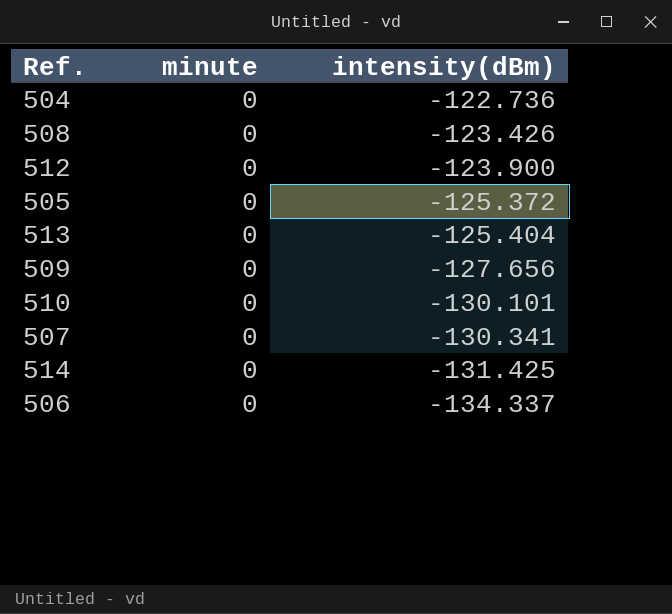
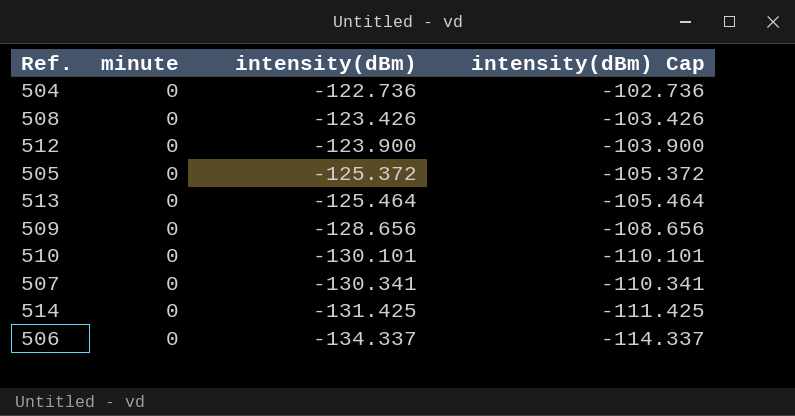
column intensity(dBm) Cap | formula: none -> [intensity(dBm)] + 20
513 | intensity(dBm): -125.404 -> -125.464
509 | intensity(dBm): -127.656 -> -128.656

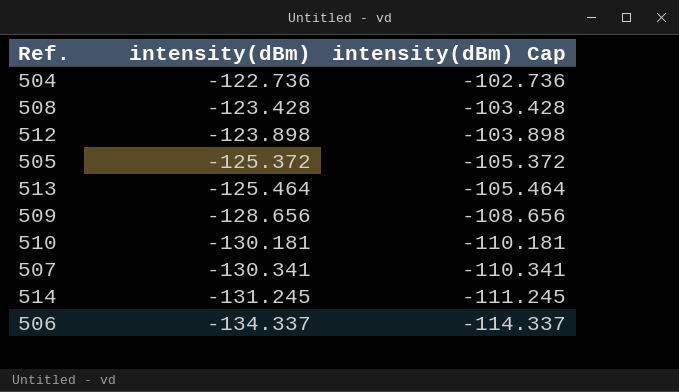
column minute | position: 2 -> none
508 | intensity(dBm): -123.426 -> -123.428
508 | intensity(dBm) Cap: -103.426 -> -103.428
512 | intensity(dBm): -123.900 -> -123.898
512 | intensity(dBm) Cap: -103.900 -> -103.898
510 | intensity(dBm): -130.101 -> -130.181
510 | intensity(dBm) Cap: -110.101 -> -110.181
514 | intensity(dBm): -131.425 -> -131.245
514 | intensity(dBm) Cap: -111.425 -> -111.245

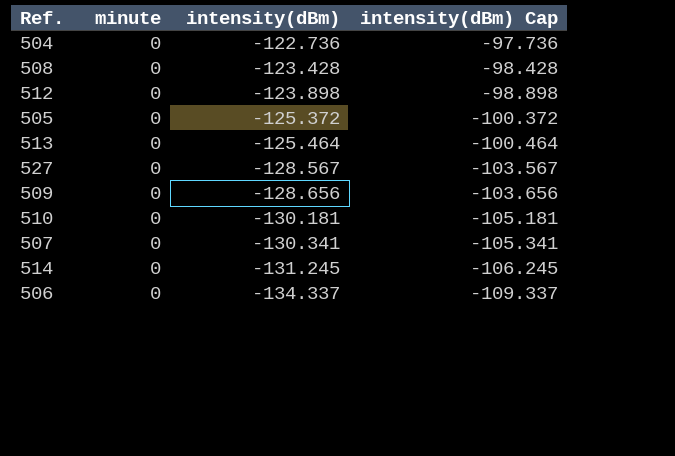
column minute | position: none -> 2
column intensity(dBm) Cap | formula: [intensity(dBm)] + 20 -> [intensity(dBm)] + 25
row 527: none -> 0 | -128.567 | -103.567

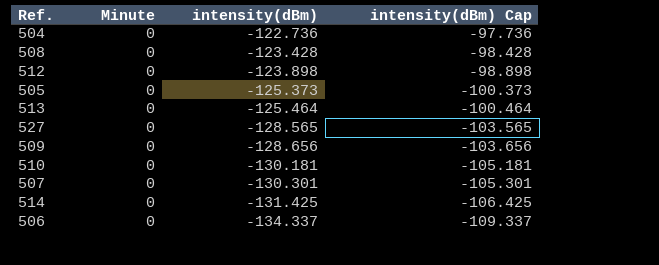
column name: minute -> Minute
505 | intensity(dBm): -125.372 -> -125.373
505 | intensity(dBm) Cap: -100.372 -> -100.373
527 | intensity(dBm): -128.567 -> -128.565
527 | intensity(dBm) Cap: -103.567 -> -103.565
507 | intensity(dBm): -130.341 -> -130.301
507 | intensity(dBm) Cap: -105.341 -> -105.301
514 | intensity(dBm): -131.245 -> -131.425
514 | intensity(dBm) Cap: -106.245 -> -106.425

